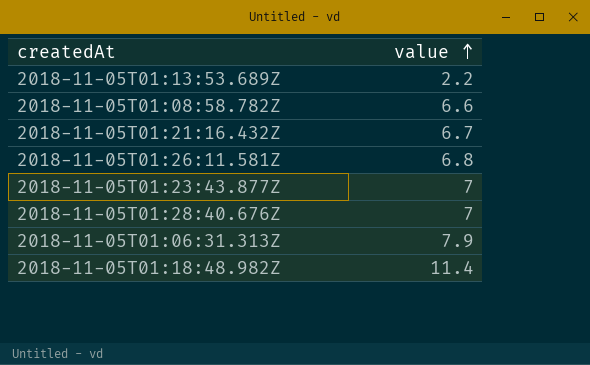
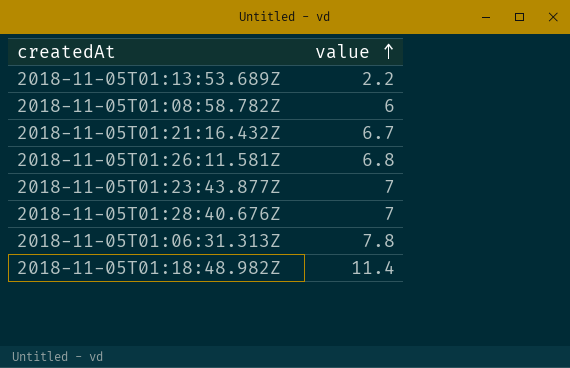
2018-11-05T01:08:58.782Z | value: 6.6 -> 6
2018-11-05T01:06:31.313Z | value: 7.9 -> 7.8

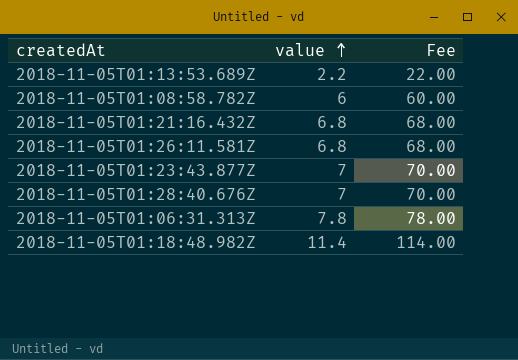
column Fee | formula: none -> [value] * 10
2018-11-05T01:21:16.432Z | value: 6.7 -> 6.8

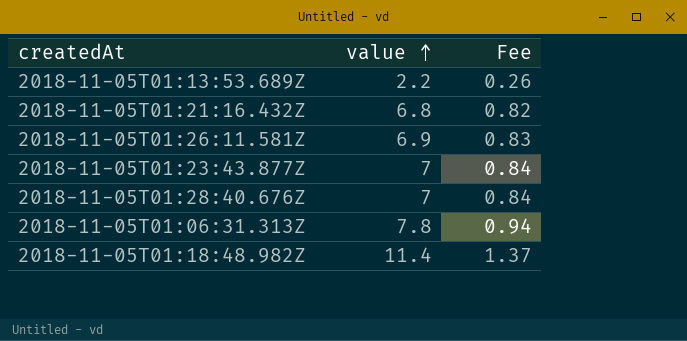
column Fee | formula: [value] * 10 -> [value] * 0.12
row 2018-11-05T01:08:58.782Z: 6 | 60.00 -> none
2018-11-05T01:26:11.581Z | value: 6.8 -> 6.9

